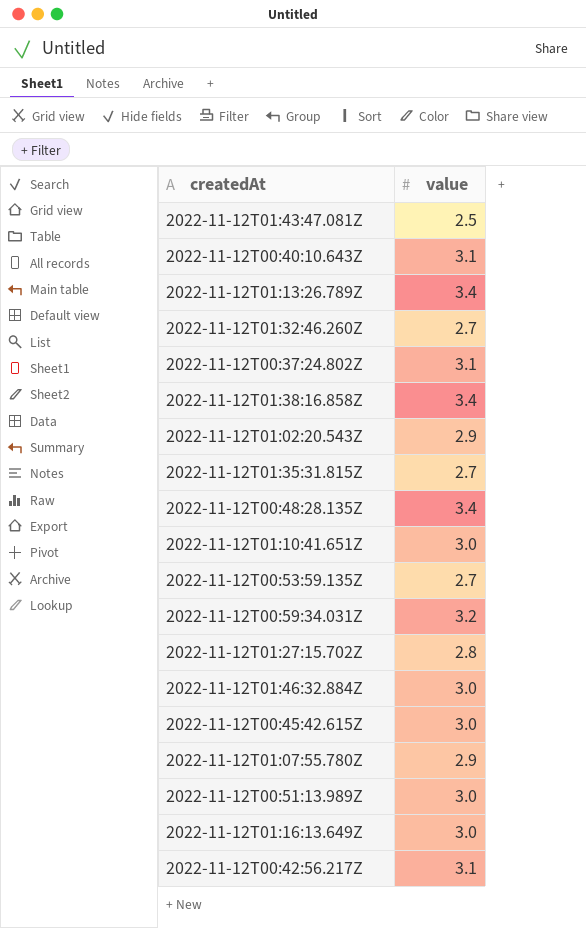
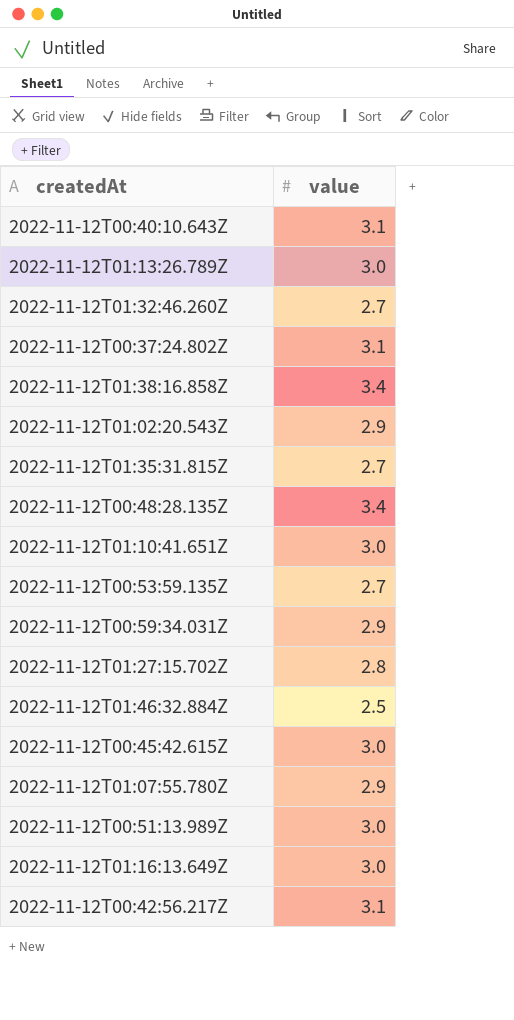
row 2022-11-12T01:43:47.081Z: 2.5 -> none
2022-11-12T01:13:26.789Z | value: 3.4 -> 3.0
2022-11-12T00:59:34.031Z | value: 3.2 -> 2.9
2022-11-12T01:46:32.884Z | value: 3.0 -> 2.5

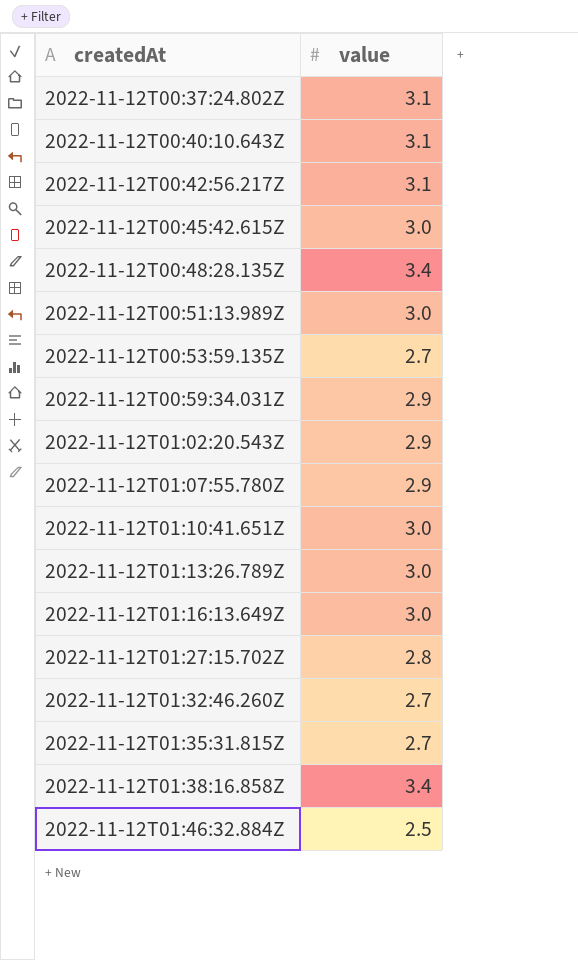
row order: none -> createdAt ascending

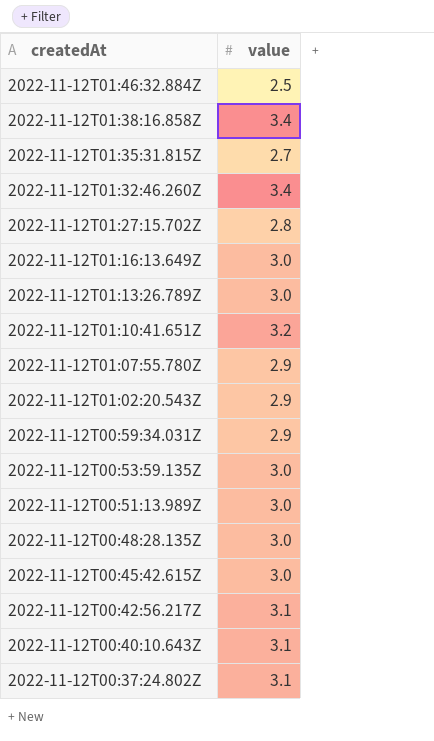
row order: createdAt ascending -> createdAt descending
2022-11-12T01:32:46.260Z | value: 2.7 -> 3.4
2022-11-12T01:10:41.651Z | value: 3.0 -> 3.2
2022-11-12T00:53:59.135Z | value: 2.7 -> 3.0
2022-11-12T00:48:28.135Z | value: 3.4 -> 3.0

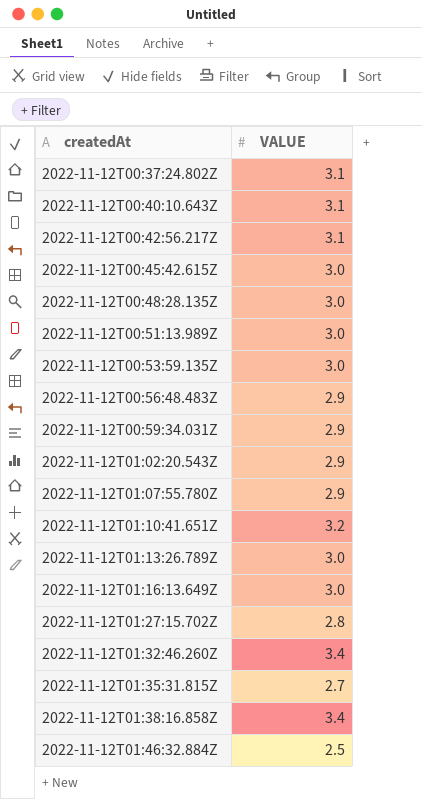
row order: createdAt descending -> createdAt ascending
column name: value -> VALUE
row 2022-11-12T00:56:48.483Z: none -> 2.9

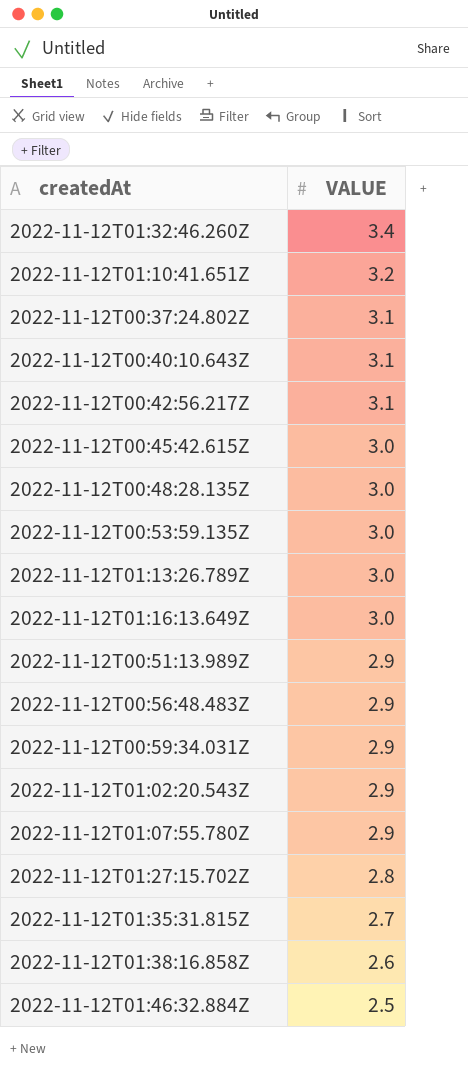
row order: createdAt ascending -> VALUE descending
2022-11-12T00:51:13.989Z | VALUE: 3.0 -> 2.9
2022-11-12T01:38:16.858Z | VALUE: 3.4 -> 2.6

